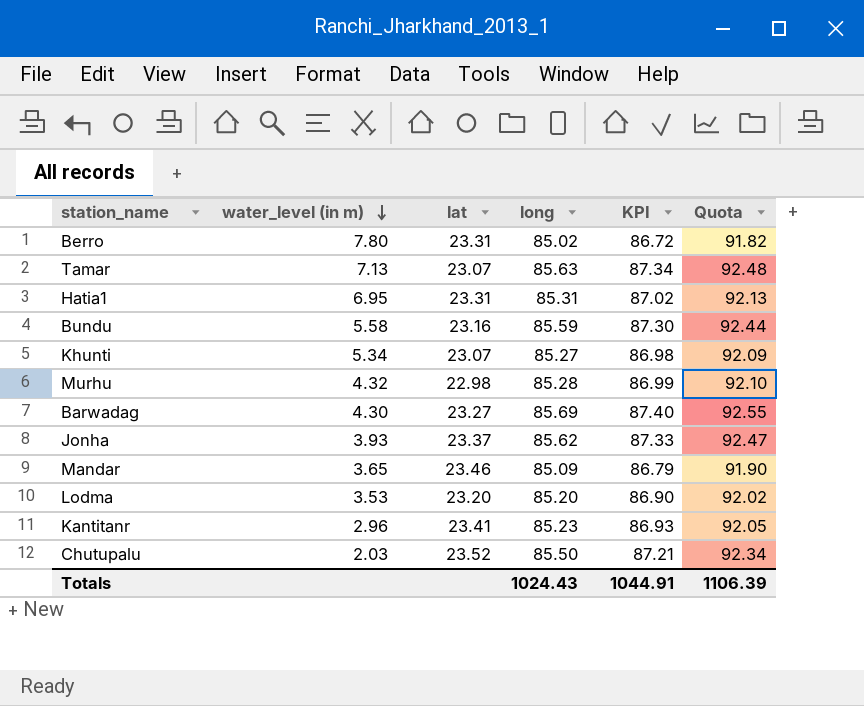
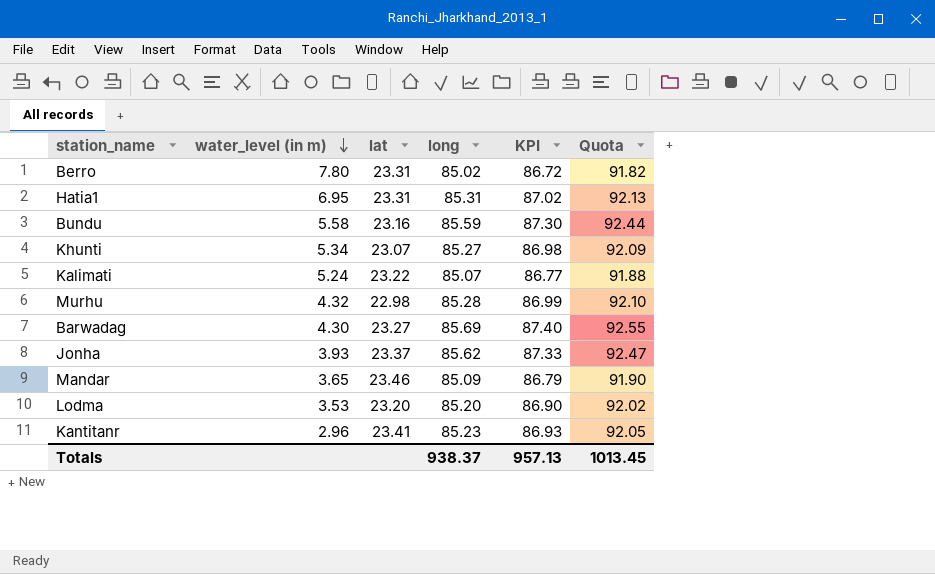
row Tamar: 7.13 | 23.07 | 85.63 | 87.34 | 92.48 -> none
row Chutupalu: 2.03 | 23.52 | 85.50 | 87.21 | 92.34 -> none
row Kalimati: none -> 5.24 | 23.22 | 85.07 | 86.77 | 91.88
Totals | long: 1024.43 -> 938.37
Totals | KPI: 1044.91 -> 957.13
Totals | Quota: 1106.39 -> 1013.45

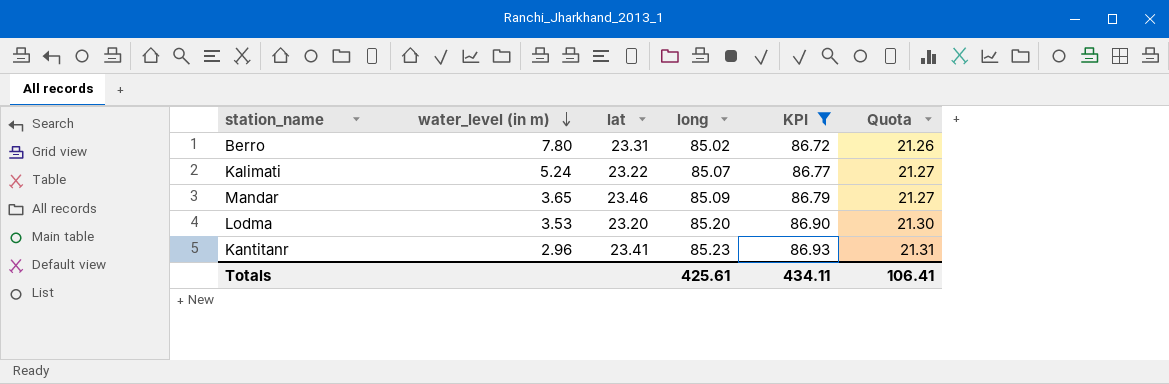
filter: none -> KPI <= 86.93
column Quota | formula: [long] * 1.08 -> [long] * 0.25
Totals | long: 938.37 -> 425.61
Totals | KPI: 957.13 -> 434.11
Totals | Quota: 1013.45 -> 106.41

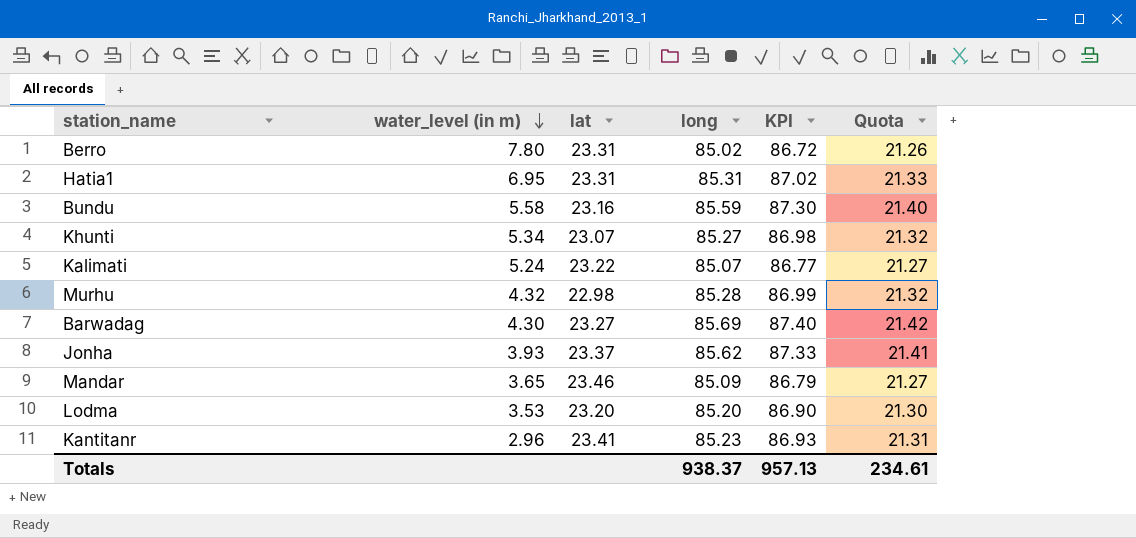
filter: KPI <= 86.93 -> none
Totals | long: 425.61 -> 938.37
Totals | KPI: 434.11 -> 957.13
Totals | Quota: 106.41 -> 234.61

